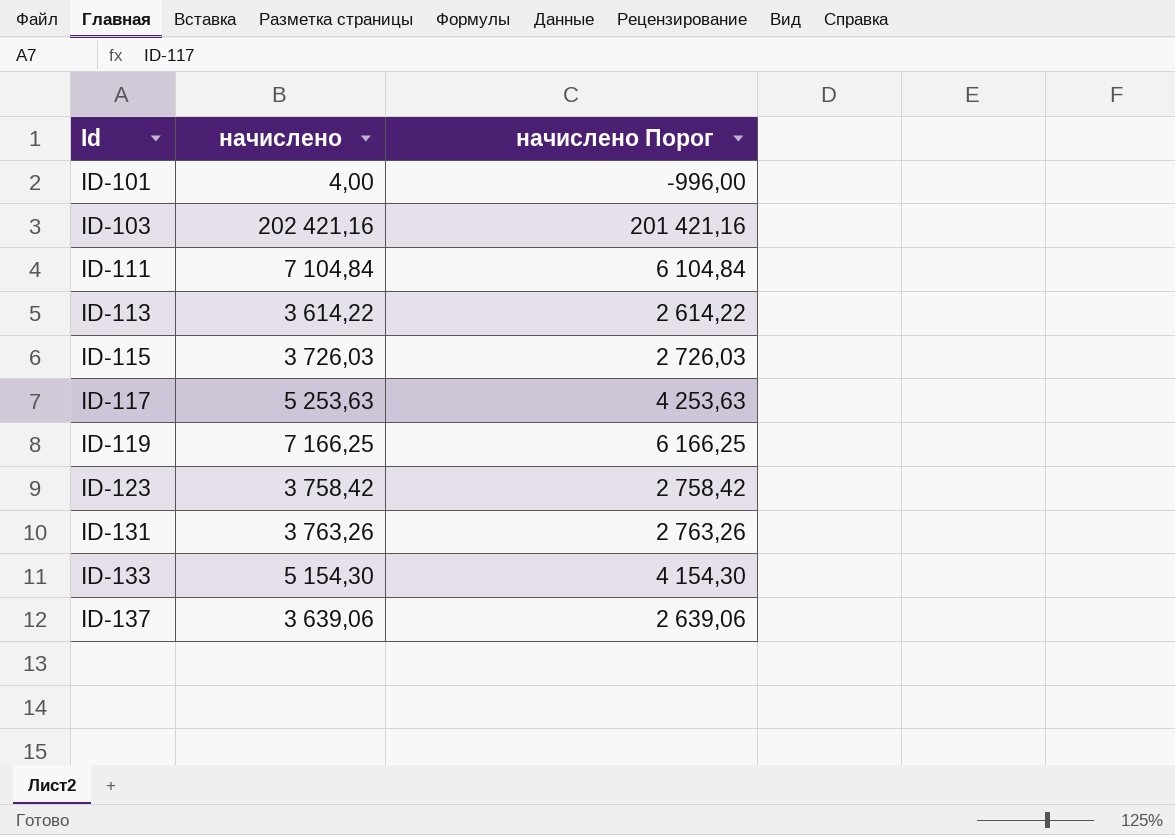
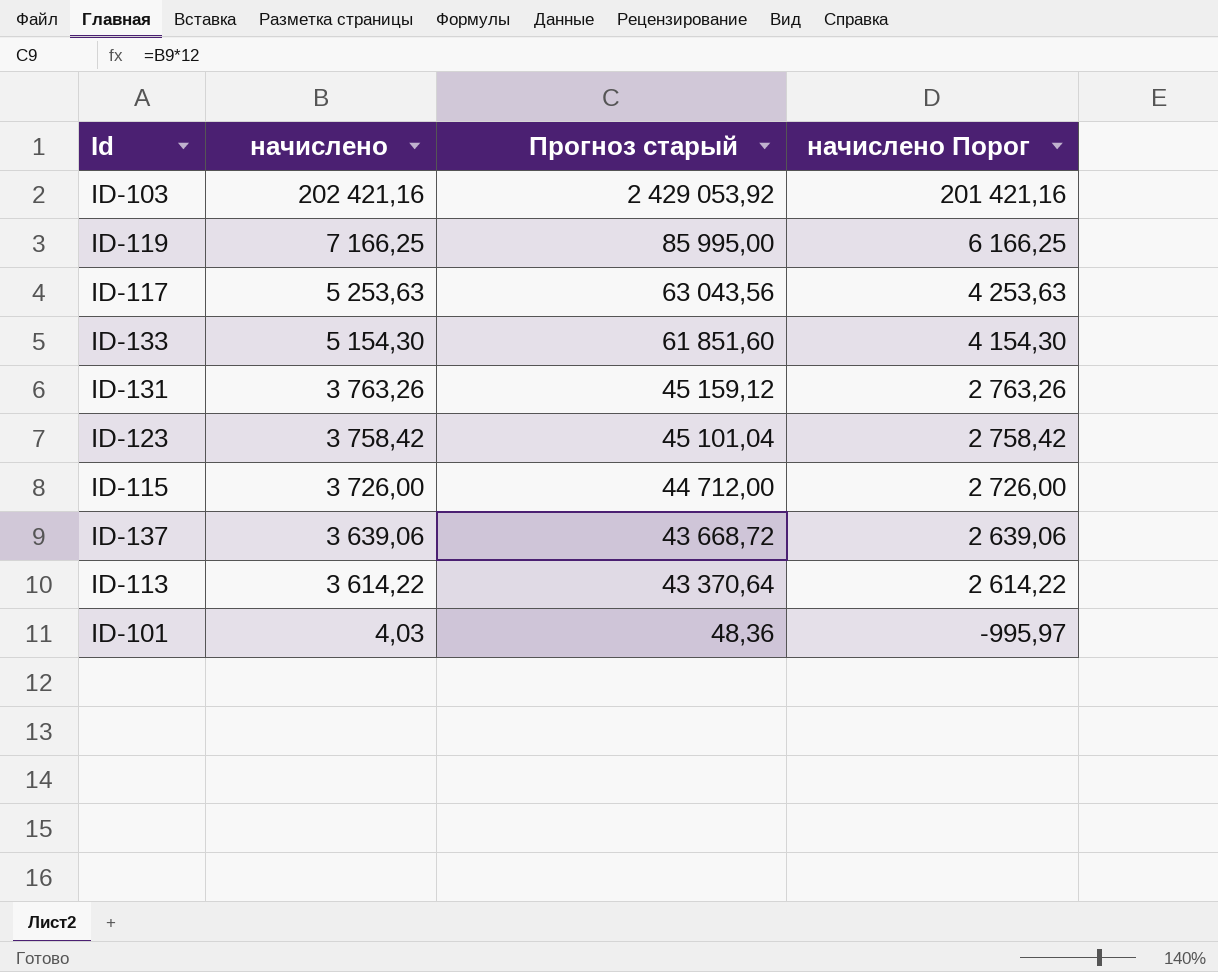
row order: Id ascending -> начислено descending
column Прогноз старый | formula: none -> [начислено] * 12
row ID-111: 7 104,84 | 6 104,84 -> none
ID-115 | начислено: 3 726,03 -> 3 726,00
ID-115 | начислено Порог: 2 726,03 -> 2 726,00
ID-101 | начислено: 4,00 -> 4,03
ID-101 | начислено Порог: -996,00 -> -995,97

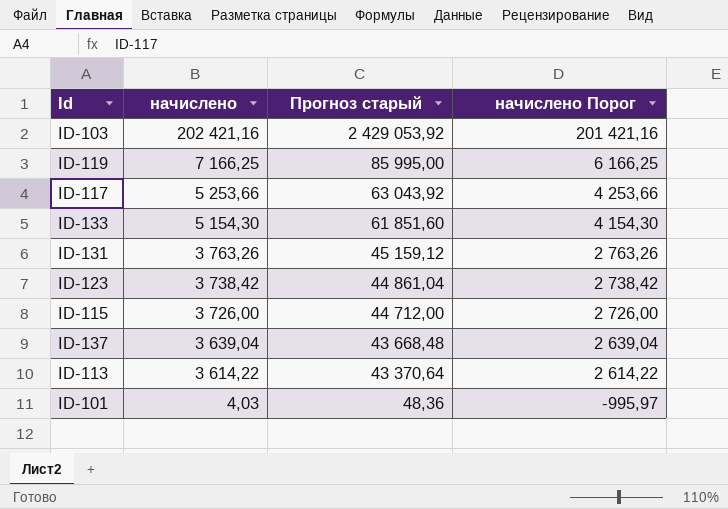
ID-117 | начислено: 5 253,63 -> 5 253,66
ID-117 | Прогноз старый: 63 043,56 -> 63 043,92
ID-117 | начислено Порог: 4 253,63 -> 4 253,66
ID-123 | начислено: 3 758,42 -> 3 738,42
ID-123 | Прогноз старый: 45 101,04 -> 44 861,04
ID-123 | начислено Порог: 2 758,42 -> 2 738,42
ID-137 | начислено: 3 639,06 -> 3 639,04
ID-137 | Прогноз старый: 43 668,72 -> 43 668,48
ID-137 | начислено Порог: 2 639,06 -> 2 639,04

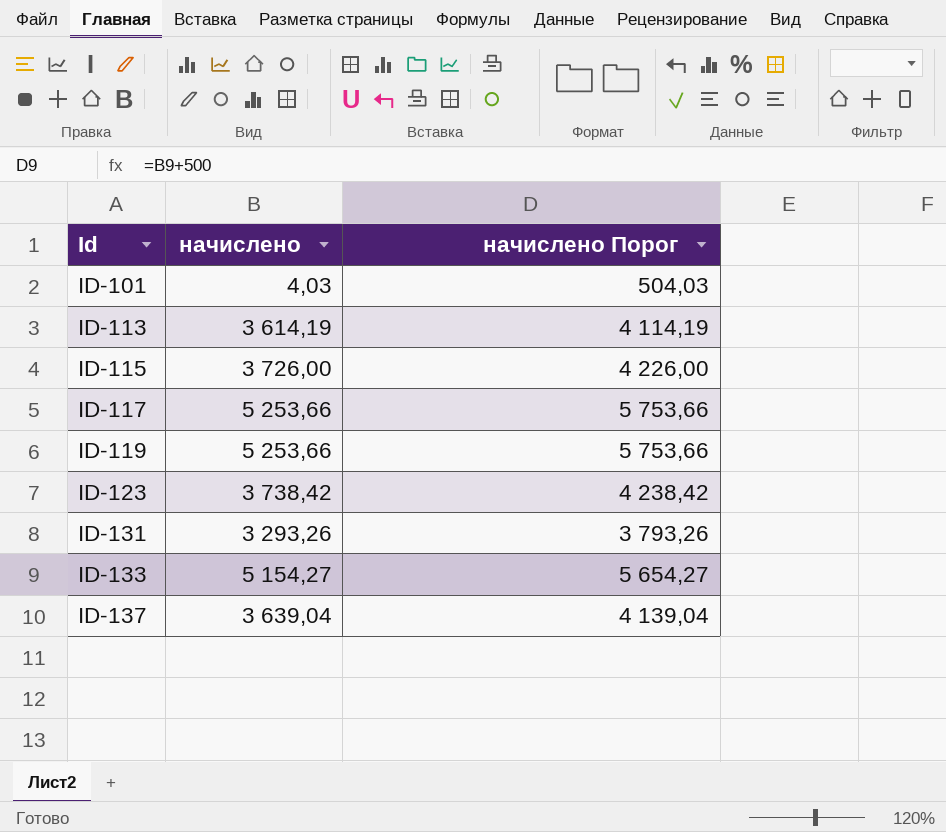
row order: начислено descending -> Id ascending
column Прогноз старый | formula: [начислено] * 12 -> none
column начислено Порог | formula: [начислено] - 1000 -> [начислено] + 500
row ID-103: 202 421,16 | 2 429 053,92 | 201 421,16 -> none
ID-113 | начислено: 3 614,22 -> 3 614,19
ID-119 | начислено: 7 166,25 -> 5 253,66
ID-131 | начислено: 3 763,26 -> 3 293,26
ID-133 | начислено: 5 154,30 -> 5 154,27

